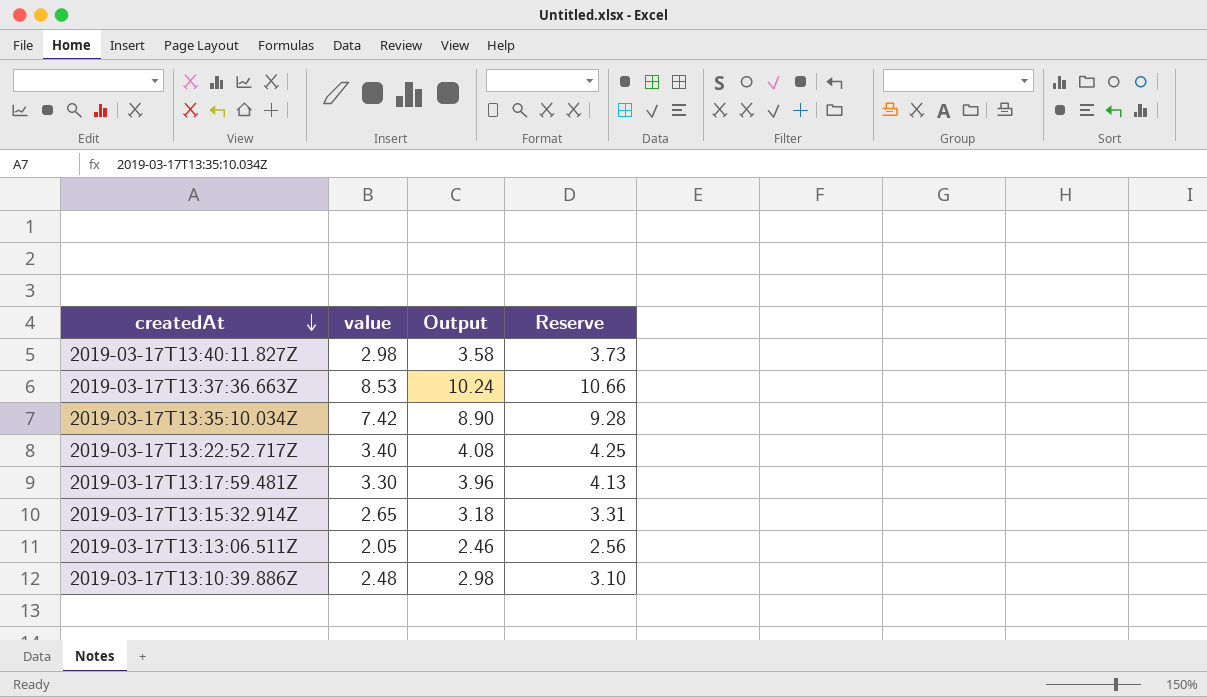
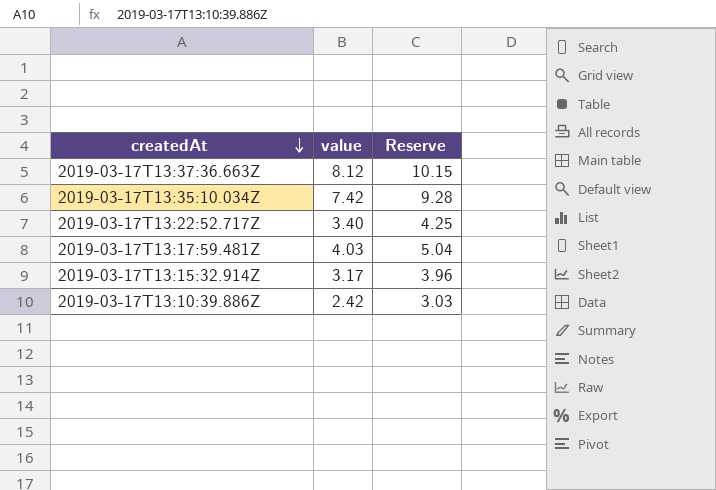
column Output | formula: [value] * 1.2 -> none
row 2019-03-17T13:40:11.827Z: 2.98 | 3.58 | 3.73 -> none
row 2019-03-17T13:13:06.511Z: 2.05 | 2.46 | 2.56 -> none
2019-03-17T13:37:36.663Z | value: 8.53 -> 8.12
2019-03-17T13:37:36.663Z | Reserve: 10.66 -> 10.15
2019-03-17T13:17:59.481Z | value: 3.30 -> 4.03
2019-03-17T13:17:59.481Z | Reserve: 4.13 -> 5.04
2019-03-17T13:15:32.914Z | value: 2.65 -> 3.17
2019-03-17T13:15:32.914Z | Reserve: 3.31 -> 3.96
2019-03-17T13:10:39.886Z | value: 2.48 -> 2.42
2019-03-17T13:10:39.886Z | Reserve: 3.10 -> 3.03

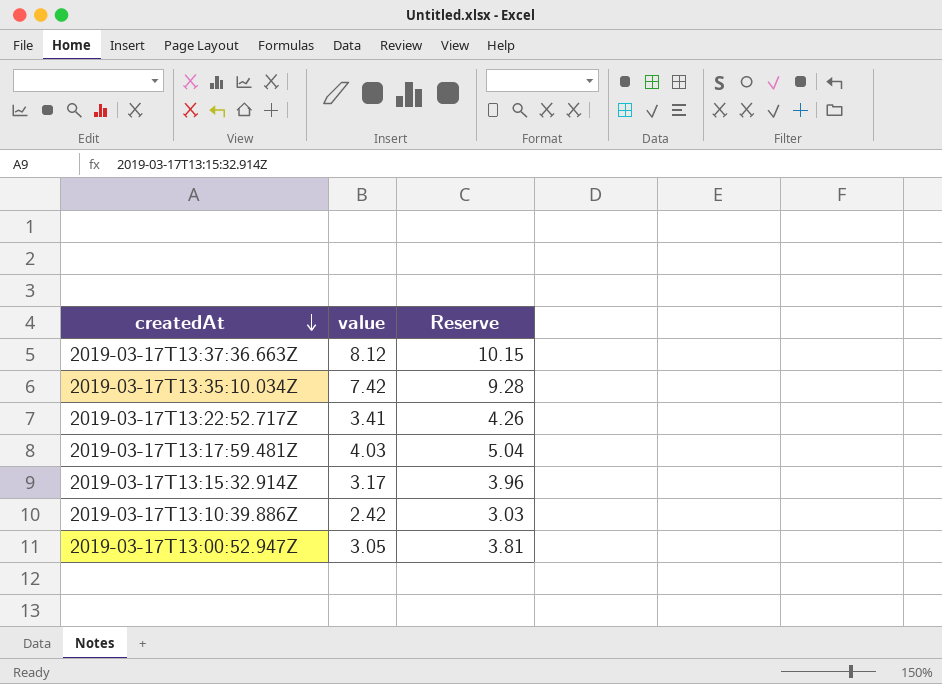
2019-03-17T13:22:52.717Z | value: 3.40 -> 3.41
2019-03-17T13:22:52.717Z | Reserve: 4.25 -> 4.26
row 2019-03-17T13:00:52.947Z: none -> 3.05 | 3.81

